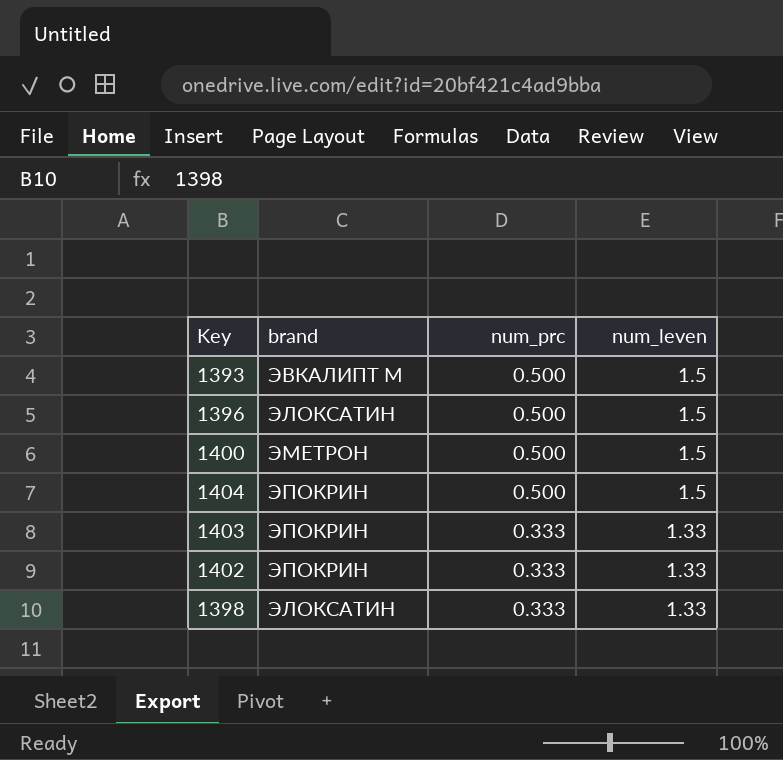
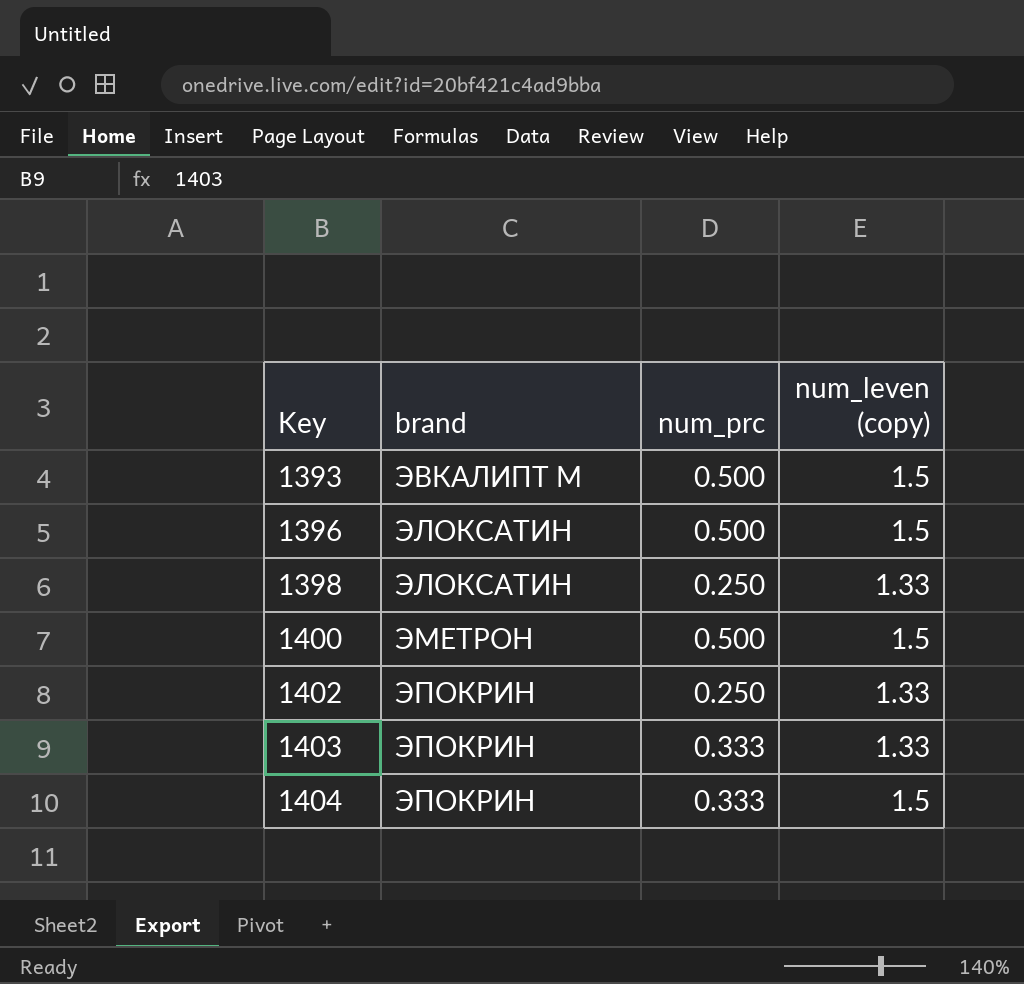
row order: num_prc descending -> Key ascending
column name: num_leven -> num_leven (copy)
1398 | num_prc: 0.333 -> 0.250
1402 | num_prc: 0.333 -> 0.250
1404 | num_prc: 0.500 -> 0.333

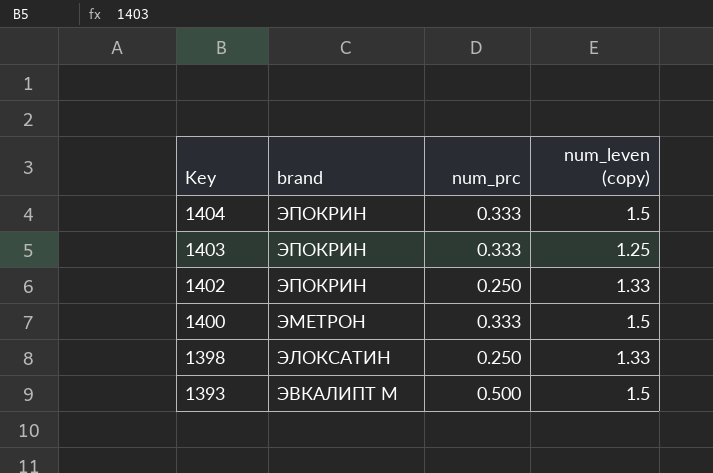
row order: Key ascending -> Key descending
row 1396: ЭЛОКСАТИН | 0.500 | 1.5 -> none
1403 | num_leven (copy): 1.33 -> 1.25
1400 | num_prc: 0.500 -> 0.333

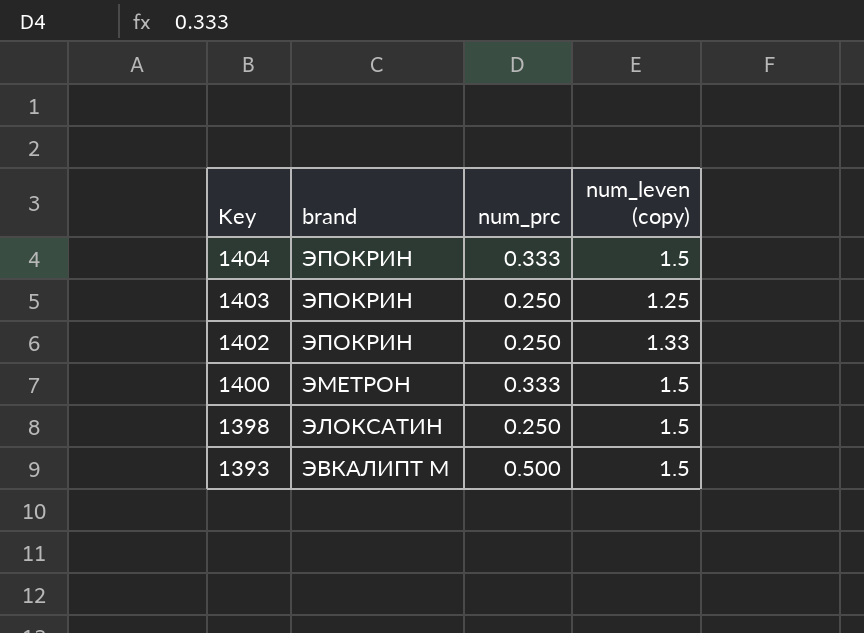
1403 | num_prc: 0.333 -> 0.250
1398 | num_leven (copy): 1.33 -> 1.5

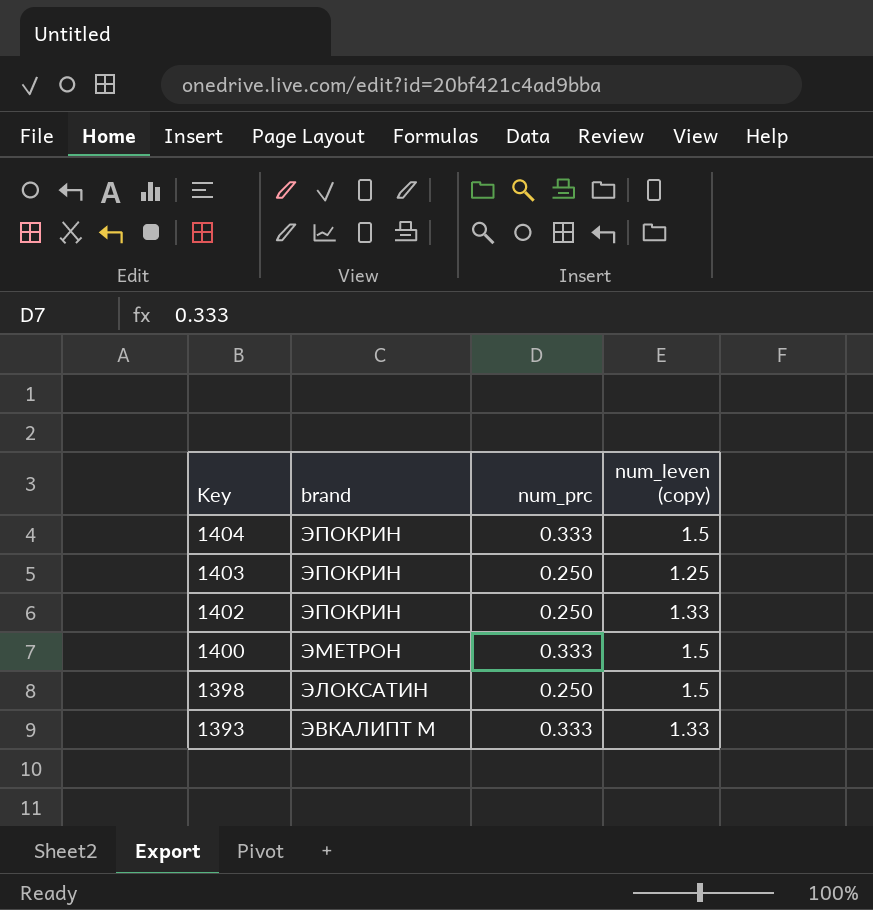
1393 | num_prc: 0.500 -> 0.333
1393 | num_leven (copy): 1.5 -> 1.33

